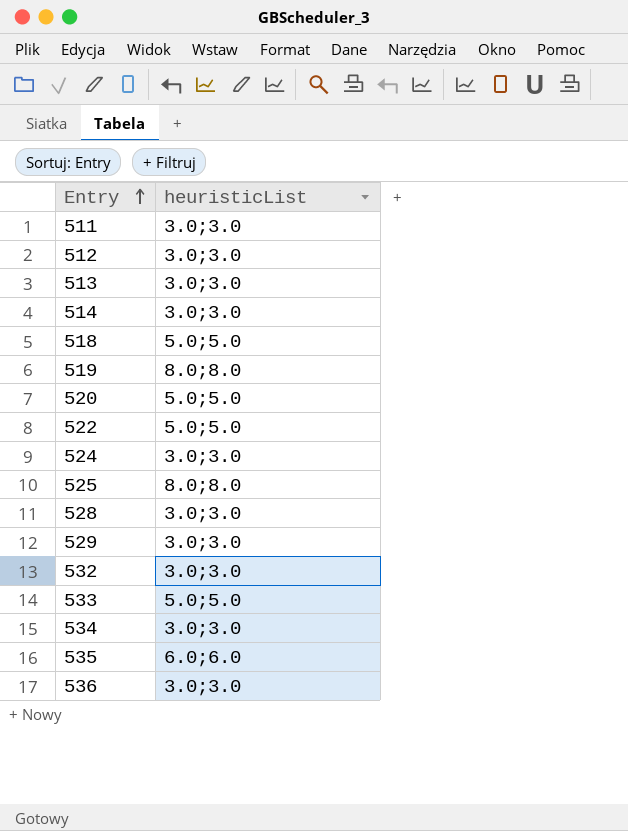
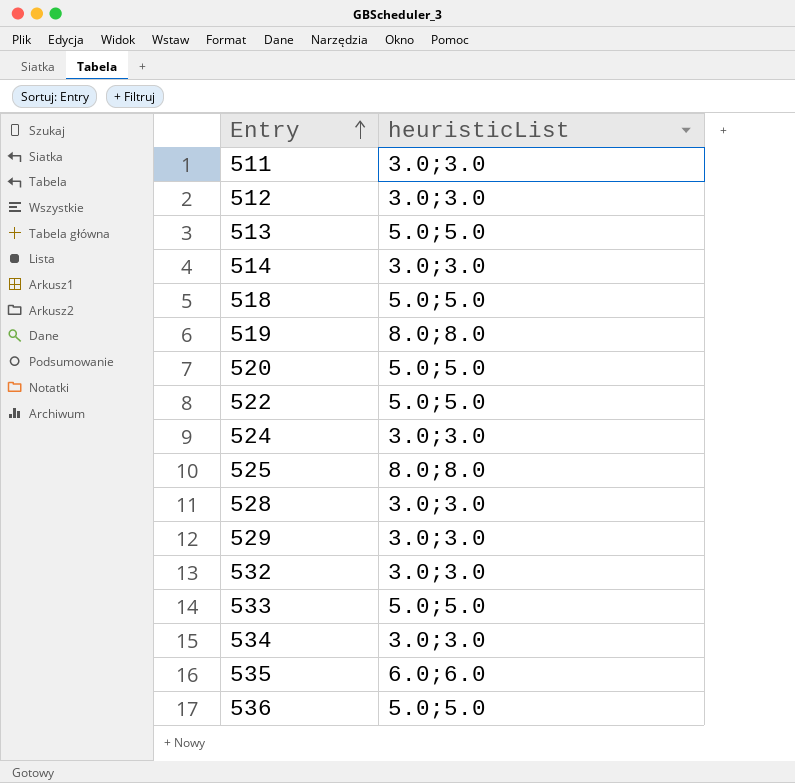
513 | heuristicList: 3.0;3.0 -> 5.0;5.0
536 | heuristicList: 3.0;3.0 -> 5.0;5.0

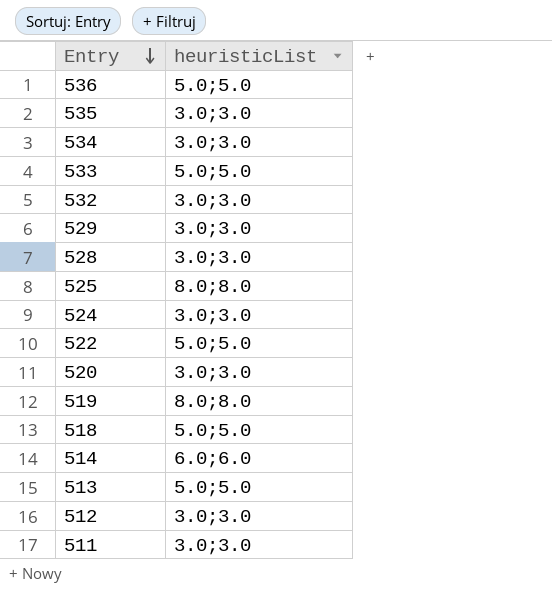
row order: Entry ascending -> Entry descending
535 | heuristicList: 6.0;6.0 -> 3.0;3.0
520 | heuristicList: 5.0;5.0 -> 3.0;3.0
514 | heuristicList: 3.0;3.0 -> 6.0;6.0

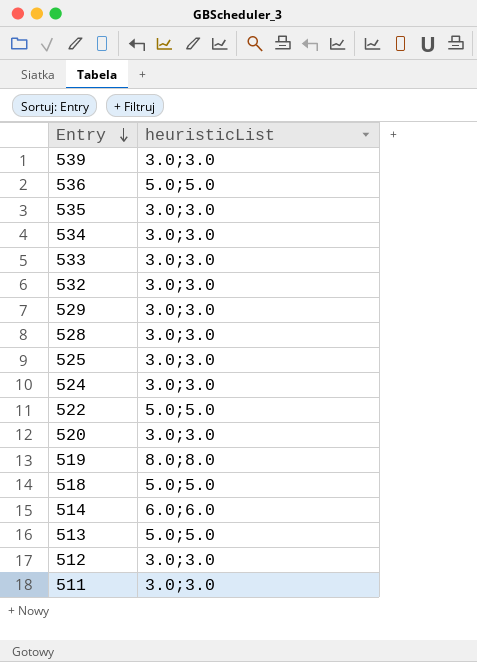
row 539: none -> 3.0;3.0
533 | heuristicList: 5.0;5.0 -> 3.0;3.0
525 | heuristicList: 8.0;8.0 -> 3.0;3.0

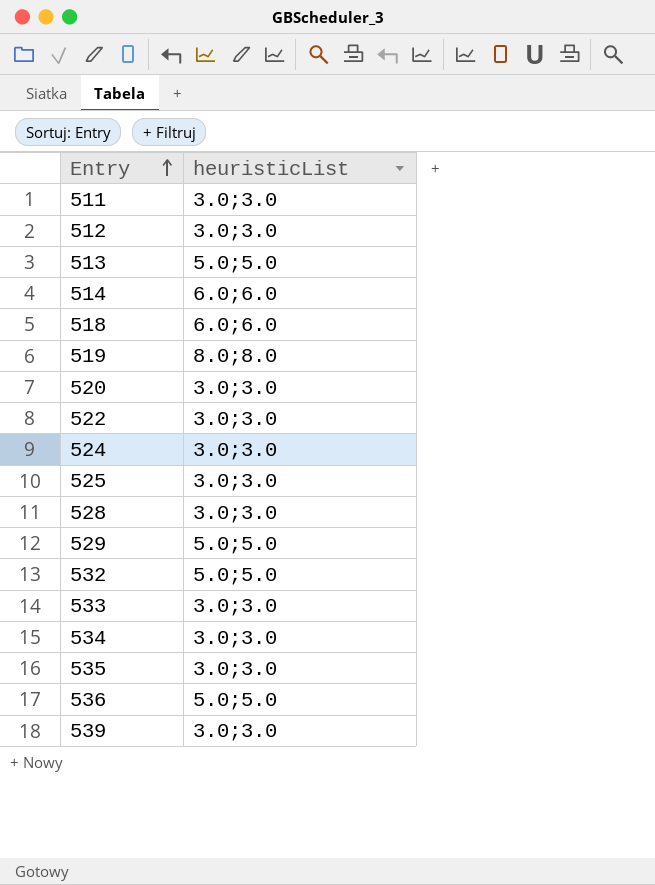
row order: Entry descending -> Entry ascending
518 | heuristicList: 5.0;5.0 -> 6.0;6.0
522 | heuristicList: 5.0;5.0 -> 3.0;3.0
529 | heuristicList: 3.0;3.0 -> 5.0;5.0
532 | heuristicList: 3.0;3.0 -> 5.0;5.0

